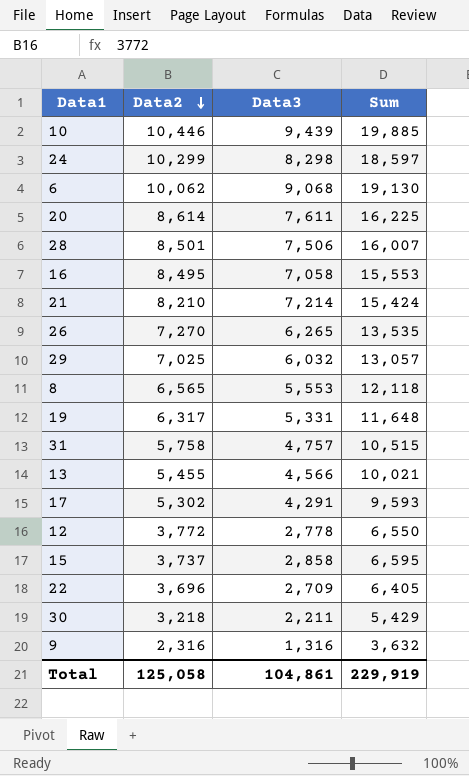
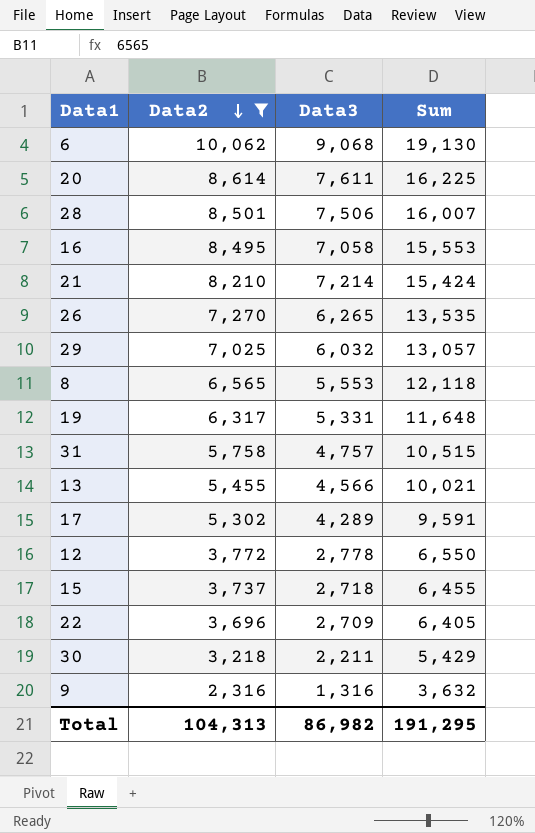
filter: none -> Data2 <= 10,062
17 | Data3: 4,291 -> 4,289
17 | Sum: 9,593 -> 9,591
15 | Data3: 2,858 -> 2,718
15 | Sum: 6,595 -> 6,455
Total | Data2: 125,058 -> 104,313
Total | Data3: 104,861 -> 86,982
Total | Sum: 229,919 -> 191,295

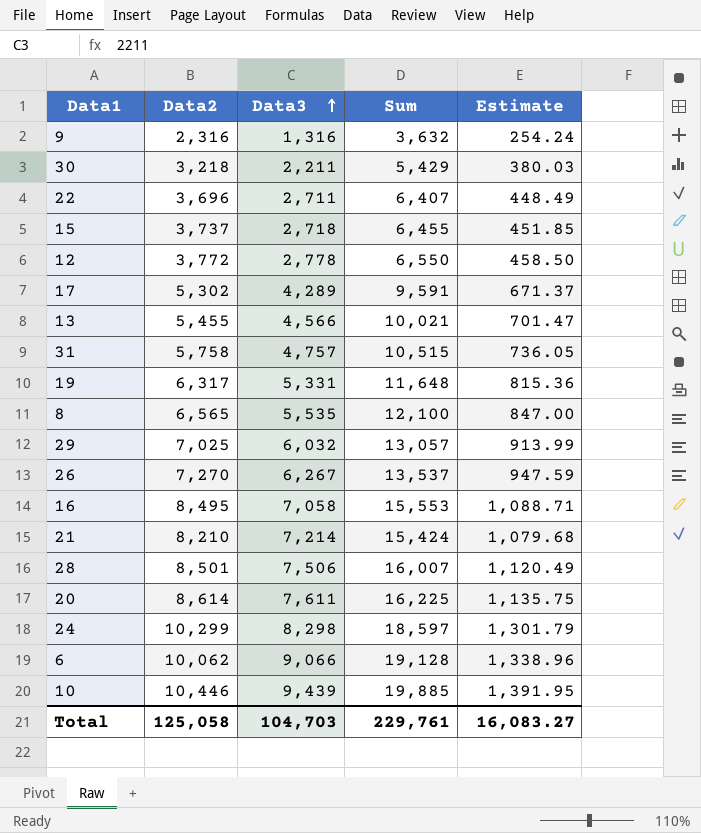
filter: Data2 <= 10,062 -> none
row order: Data2 descending -> Data3 ascending
column Estimate | formula: none -> [Sum] * 0.07
22 | Data3: 2,709 -> 2,711
22 | Sum: 6,405 -> 6,407
8 | Data3: 5,553 -> 5,535
8 | Sum: 12,118 -> 12,100
26 | Data3: 6,265 -> 6,267
26 | Sum: 13,535 -> 13,537
6 | Data3: 9,068 -> 9,066
6 | Sum: 19,130 -> 19,128
Total | Data2: 104,313 -> 125,058
Total | Data3: 86,982 -> 104,703
Total | Sum: 191,295 -> 229,761

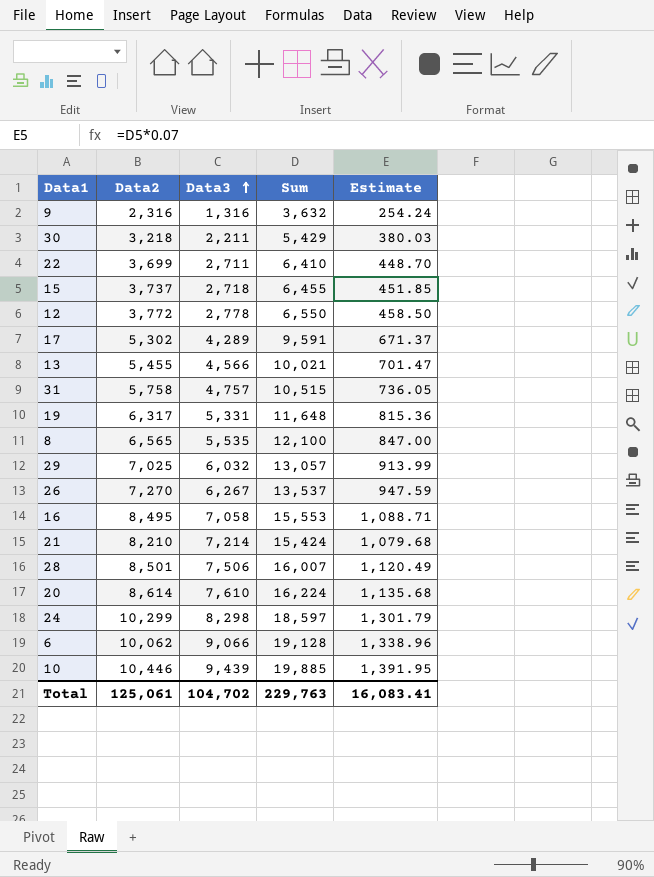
22 | Data2: 3,696 -> 3,699
22 | Sum: 6,407 -> 6,410
22 | Estimate: 448.49 -> 448.70
20 | Data3: 7,611 -> 7,610
20 | Sum: 16,225 -> 16,224
20 | Estimate: 1,135.75 -> 1,135.68
Total | Data2: 125,058 -> 125,061
Total | Data3: 104,703 -> 104,702
Total | Sum: 229,761 -> 229,763
Total | Estimate: 16,083.27 -> 16,083.41

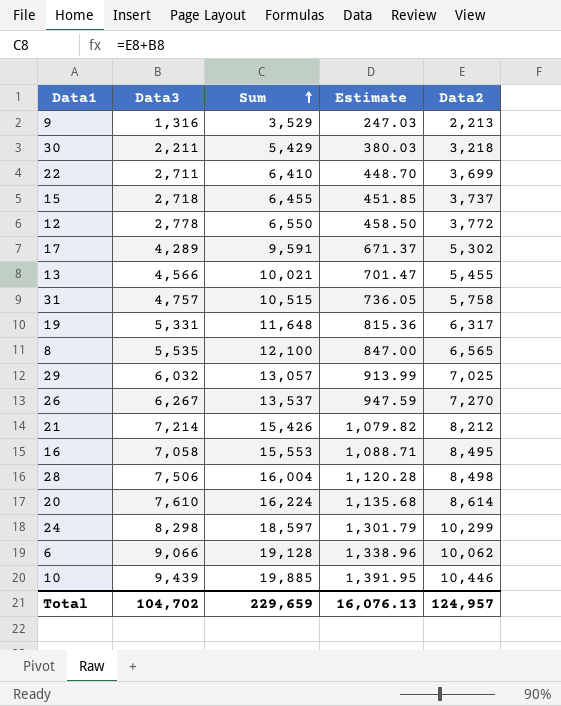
row order: Data3 ascending -> Sum ascending
column Data2 | position: 2 -> 5
9 | Sum: 3,632 -> 3,529
9 | Estimate: 254.24 -> 247.03
9 | Data2: 2,316 -> 2,213
21 | Sum: 15,424 -> 15,426
21 | Estimate: 1,079.68 -> 1,079.82
21 | Data2: 8,210 -> 8,212
28 | Sum: 16,007 -> 16,004
28 | Estimate: 1,120.49 -> 1,120.28
28 | Data2: 8,501 -> 8,498
Total | Sum: 229,763 -> 229,659
Total | Estimate: 16,083.41 -> 16,076.13
Total | Data2: 125,061 -> 124,957

